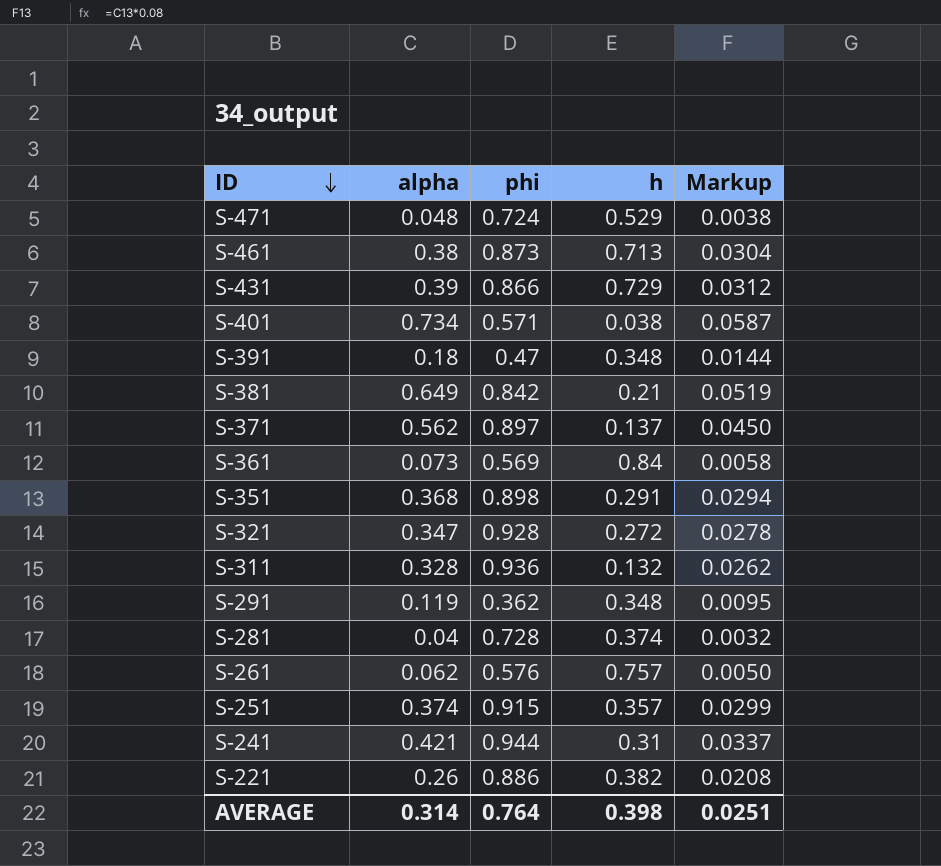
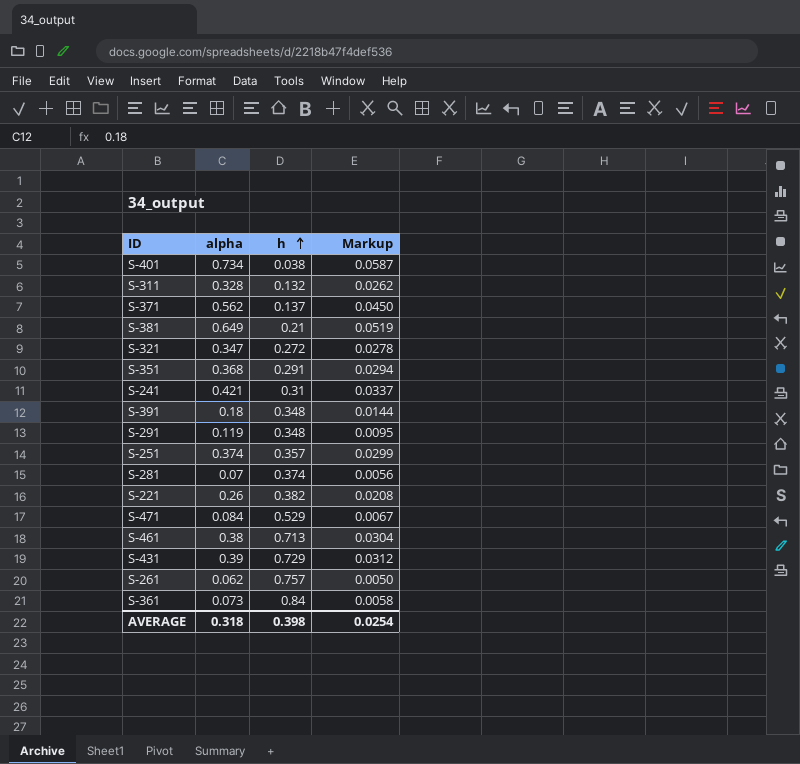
row order: ID descending -> h ascending
column phi | position: 3 -> none
S-281 | alpha: 0.04 -> 0.07
S-281 | Markup: 0.0032 -> 0.0056
S-471 | alpha: 0.048 -> 0.084
S-471 | Markup: 0.0038 -> 0.0067
AVERAGE | alpha: 0.314 -> 0.318
AVERAGE | Markup: 0.0251 -> 0.0254

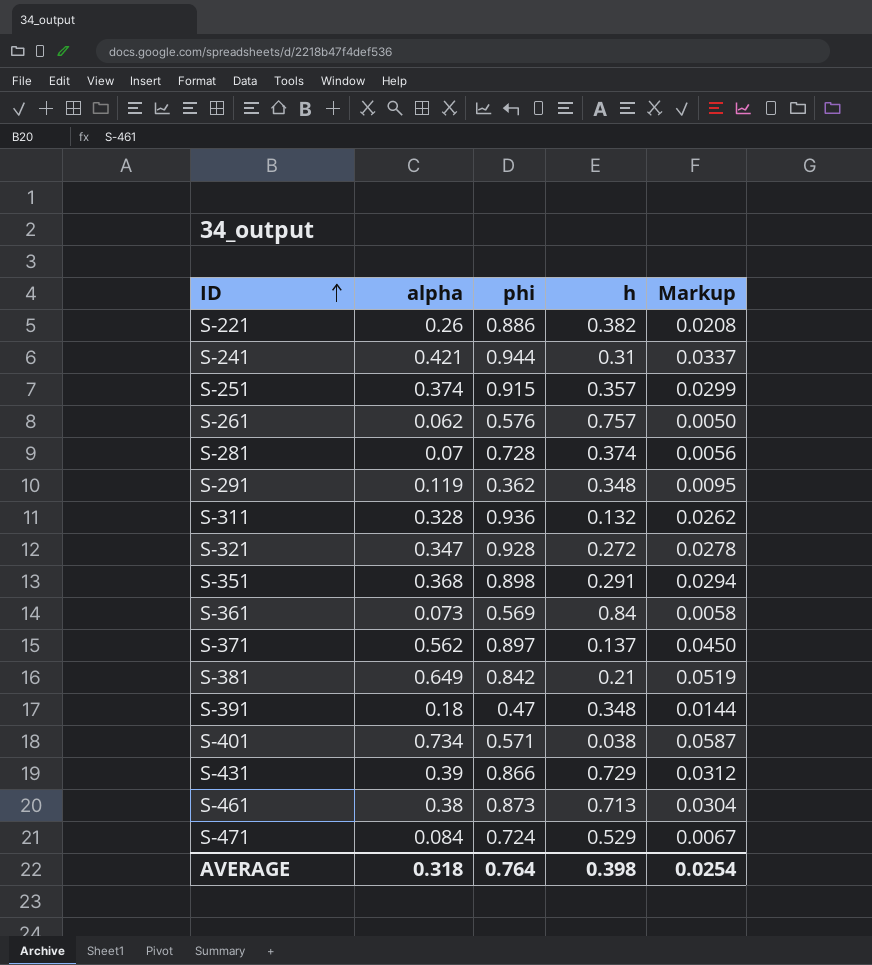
row order: h ascending -> ID ascending
column phi | position: none -> 3

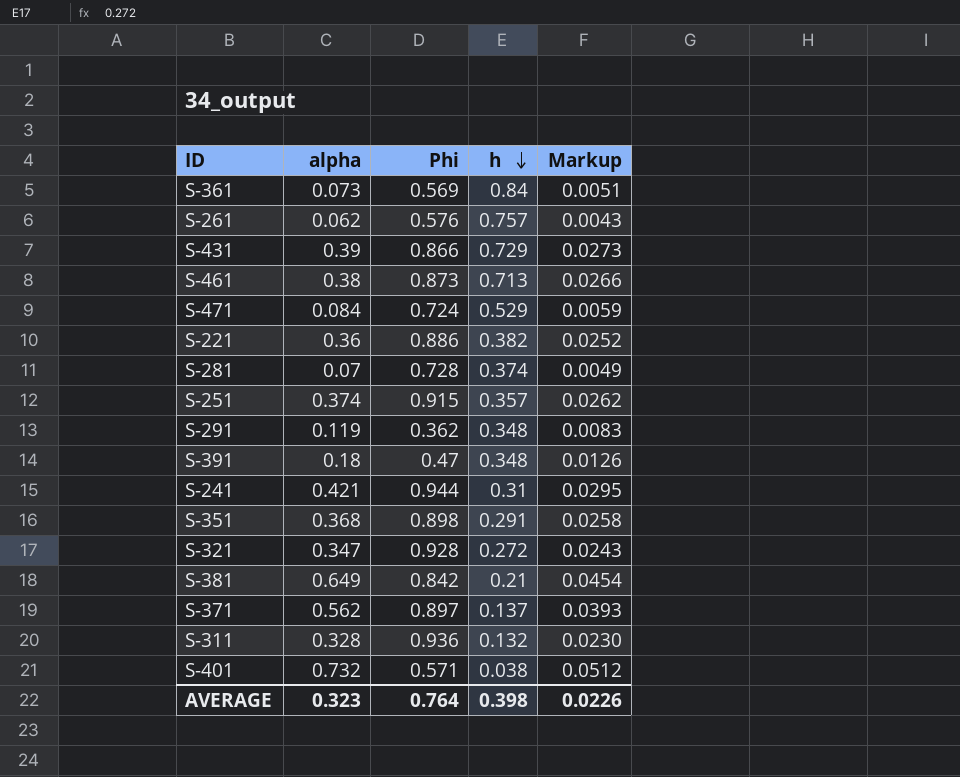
row order: ID ascending -> h descending
column name: phi -> Phi
column Markup | formula: [alpha] * 0.08 -> [alpha] * 0.07
S-221 | alpha: 0.26 -> 0.36
S-401 | alpha: 0.734 -> 0.732
AVERAGE | alpha: 0.318 -> 0.323
AVERAGE | Markup: 0.0254 -> 0.0226

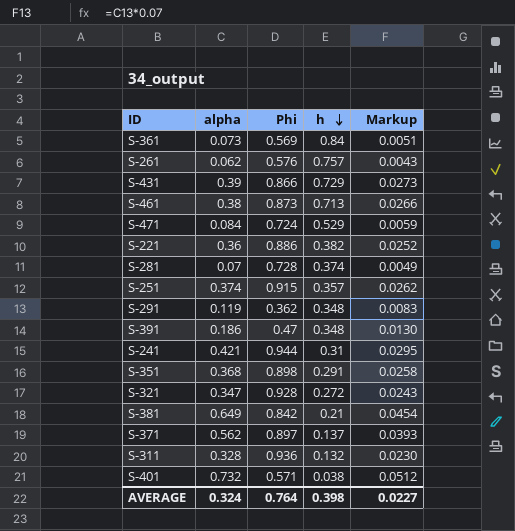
S-391 | alpha: 0.18 -> 0.186
S-391 | Markup: 0.0126 -> 0.0130
AVERAGE | alpha: 0.323 -> 0.324
AVERAGE | Markup: 0.0226 -> 0.0227

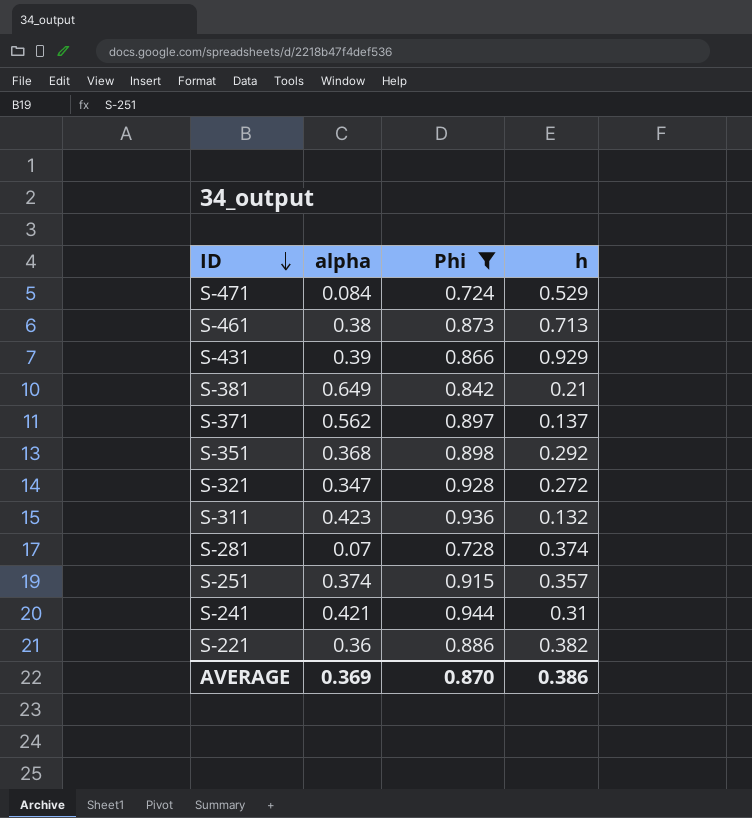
filter: none -> Phi >= 0.724
row order: h descending -> ID descending
column Markup | formula: [alpha] * 0.07 -> none
S-431 | h: 0.729 -> 0.929
S-351 | h: 0.291 -> 0.292
S-311 | alpha: 0.328 -> 0.423
AVERAGE | alpha: 0.324 -> 0.369
AVERAGE | Phi: 0.764 -> 0.870
AVERAGE | h: 0.398 -> 0.386

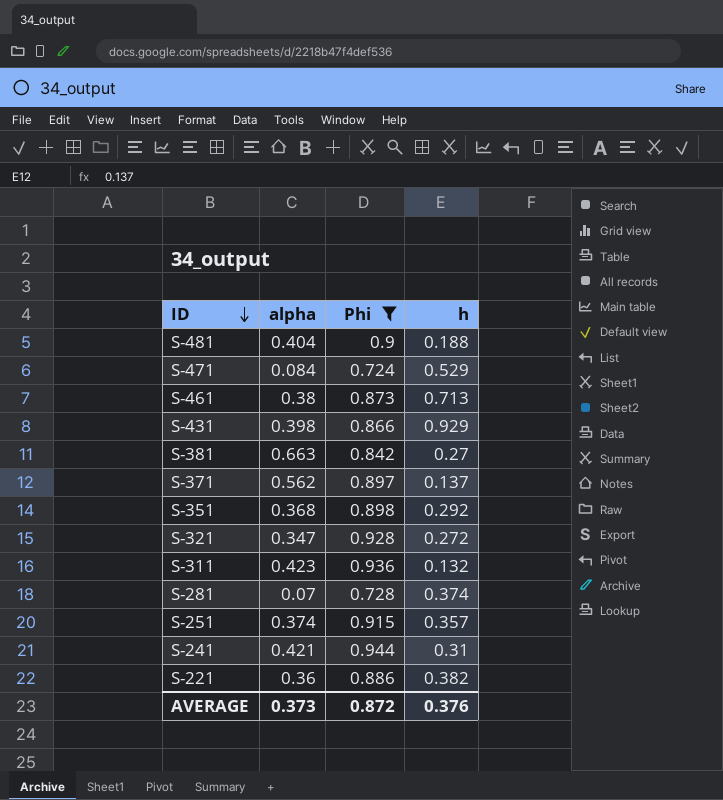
row S-481: none -> 0.404 | 0.9 | 0.188
S-431 | alpha: 0.39 -> 0.398
S-381 | alpha: 0.649 -> 0.663
S-381 | h: 0.21 -> 0.27
AVERAGE | alpha: 0.369 -> 0.373
AVERAGE | Phi: 0.870 -> 0.872
AVERAGE | h: 0.386 -> 0.376

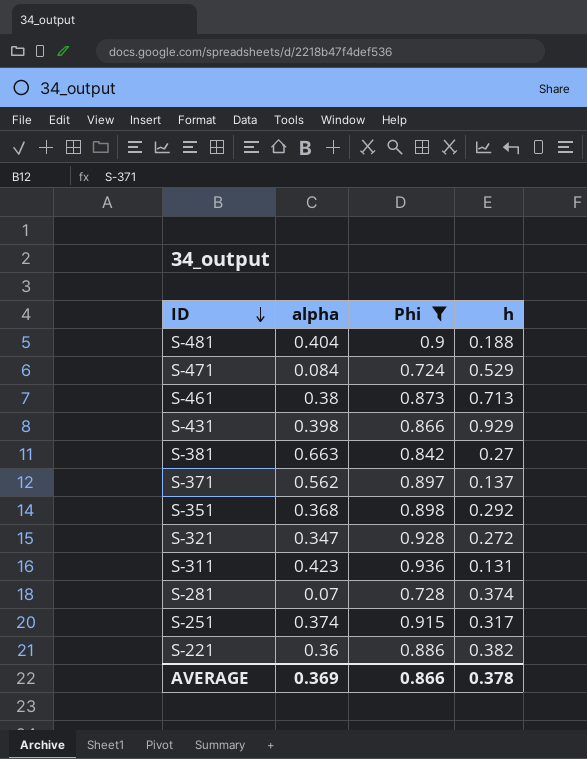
row S-241: 0.421 | 0.944 | 0.31 -> none
S-311 | h: 0.132 -> 0.131
S-251 | h: 0.357 -> 0.317
AVERAGE | alpha: 0.373 -> 0.369
AVERAGE | Phi: 0.872 -> 0.866
AVERAGE | h: 0.376 -> 0.378

